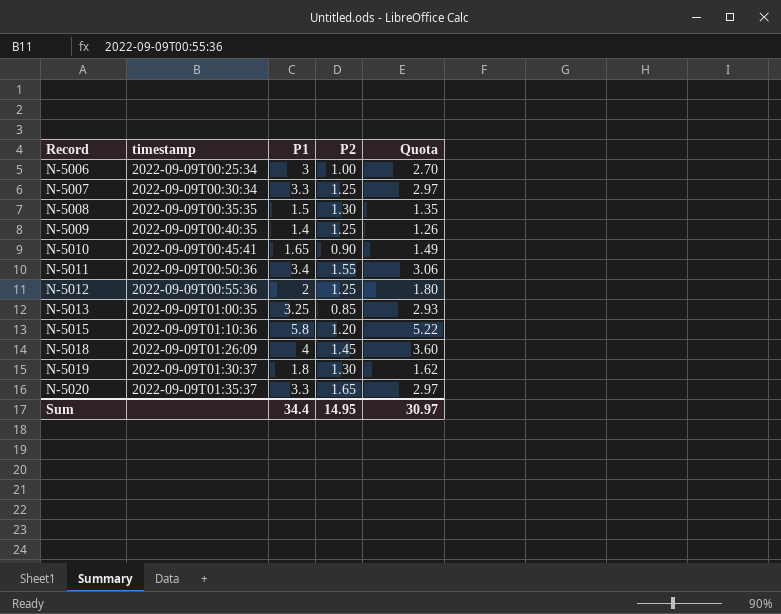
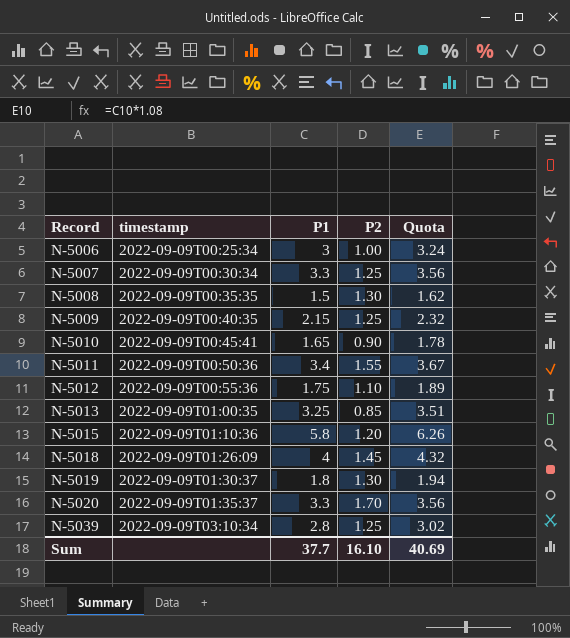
column Quota | formula: [P1] * 0.9 -> [P1] * 1.08
N-5009 | P1: 1.4 -> 2.15
N-5012 | P1: 2 -> 1.75
N-5012 | P2: 1.25 -> 1.10
N-5020 | P2: 1.65 -> 1.70
row N-5039: none -> 2022-09-09T03:10:34 | 2.8 | 1.25 | 3.02
Sum | P1: 34.4 -> 37.7
Sum | P2: 14.95 -> 16.10
Sum | Quota: 30.97 -> 40.69

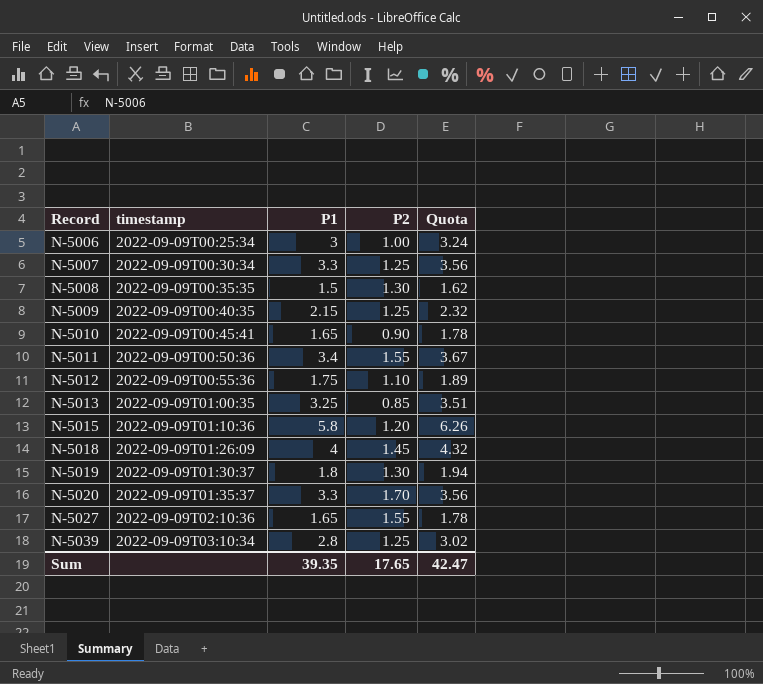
row N-5027: none -> 2022-09-09T02:10:36 | 1.65 | 1.55 | 1.78
Sum | P1: 37.7 -> 39.35
Sum | P2: 16.10 -> 17.65
Sum | Quota: 40.69 -> 42.47

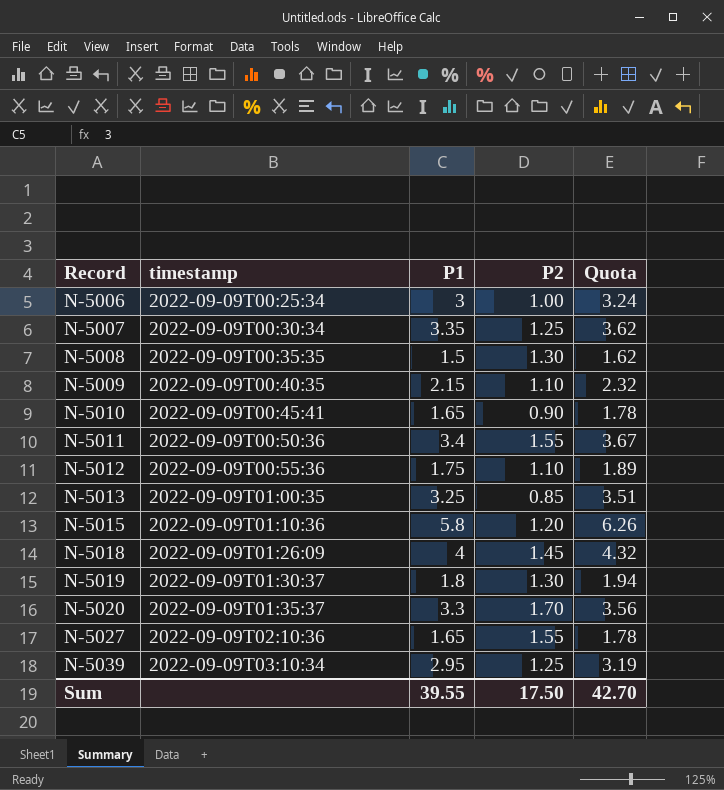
N-5007 | P1: 3.3 -> 3.35
N-5007 | Quota: 3.56 -> 3.62
N-5009 | P2: 1.25 -> 1.10
N-5039 | P1: 2.8 -> 2.95
N-5039 | Quota: 3.02 -> 3.19
Sum | P1: 39.35 -> 39.55
Sum | P2: 17.65 -> 17.50
Sum | Quota: 42.47 -> 42.70

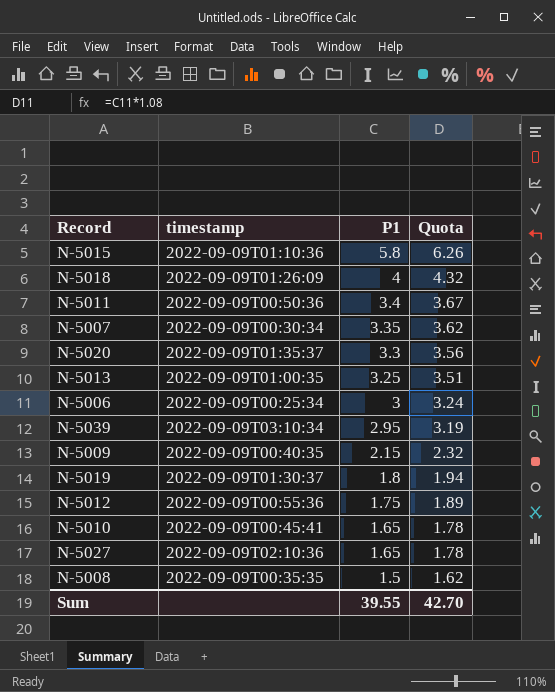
row order: Record ascending -> P1 descending
column P2 | position: 4 -> none

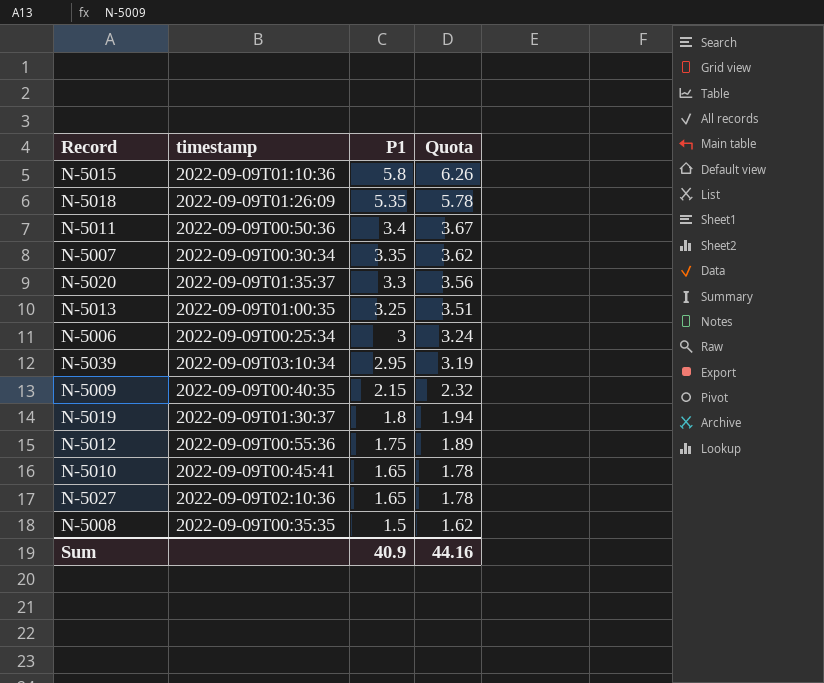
N-5018 | P1: 4 -> 5.35
N-5018 | Quota: 4.32 -> 5.78
Sum | P1: 39.55 -> 40.9
Sum | Quota: 42.70 -> 44.16

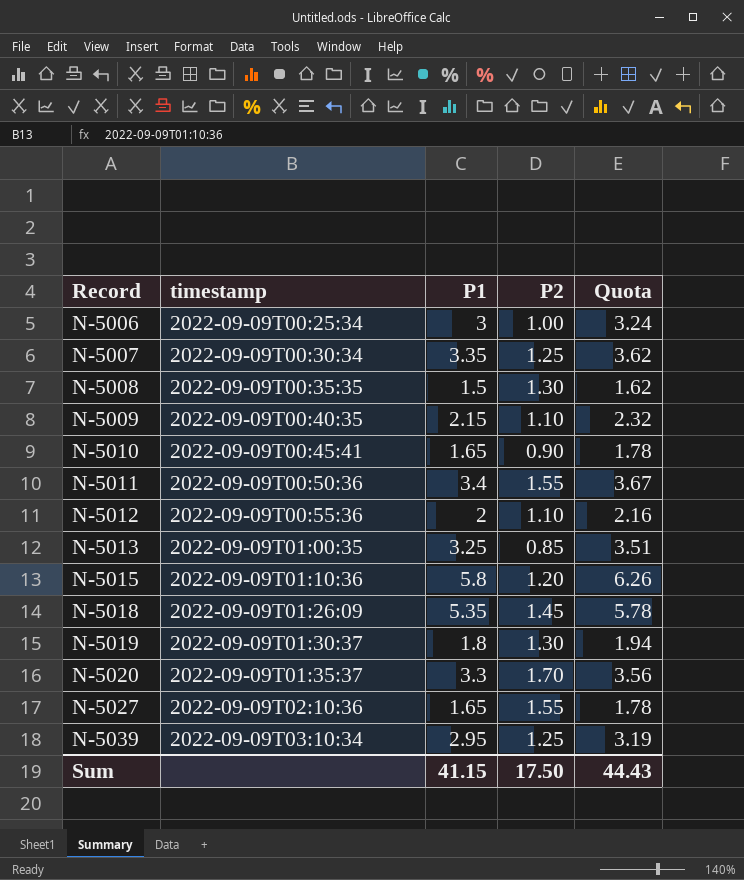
row order: P1 descending -> Record ascending
column P2 | position: none -> 4
N-5012 | P1: 1.75 -> 2
N-5012 | Quota: 1.89 -> 2.16
Sum | P1: 40.9 -> 41.15
Sum | Quota: 44.16 -> 44.43

